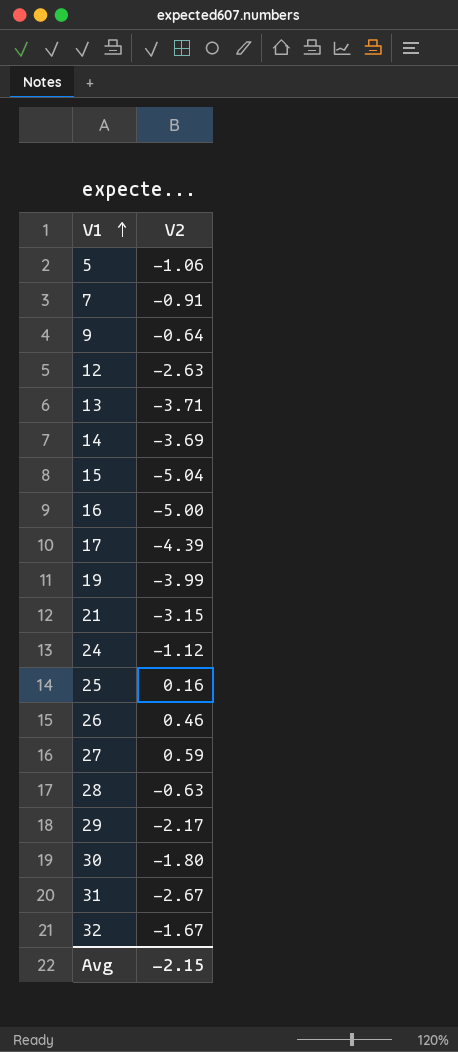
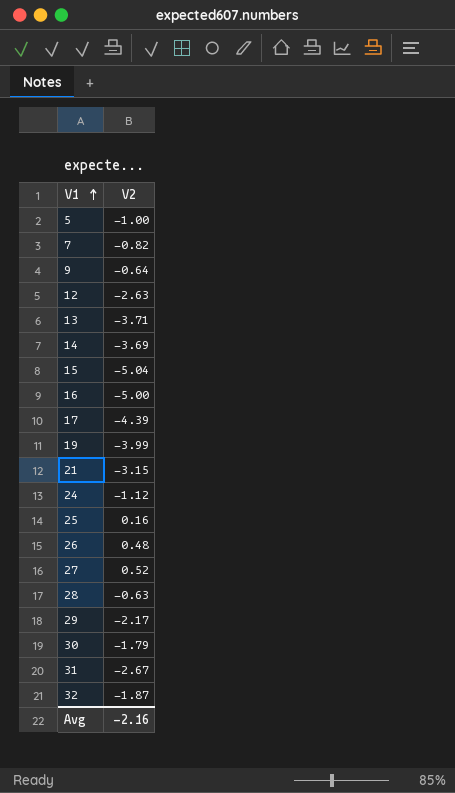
5 | V2: -1.06 -> -1.00
7 | V2: -0.91 -> -0.82
26 | V2: 0.46 -> 0.48
27 | V2: 0.59 -> 0.52
30 | V2: -1.80 -> -1.79
32 | V2: -1.67 -> -1.87
Avg | V2: -2.15 -> -2.16

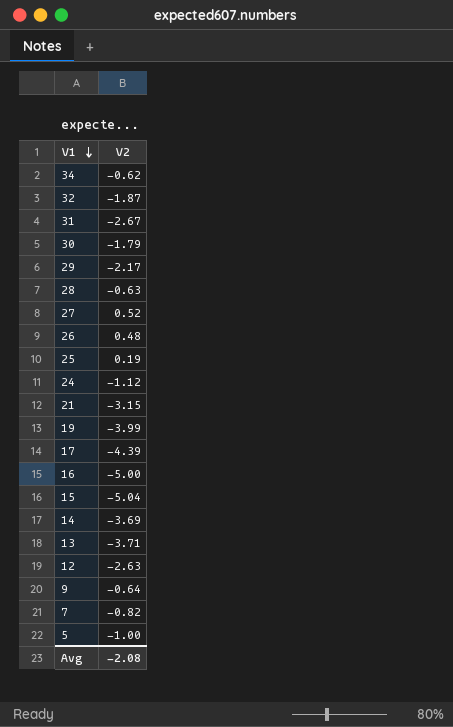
row order: V1 ascending -> V1 descending
row 34: none -> -0.62
25 | V2: 0.16 -> 0.19
Avg | V2: -2.16 -> -2.08

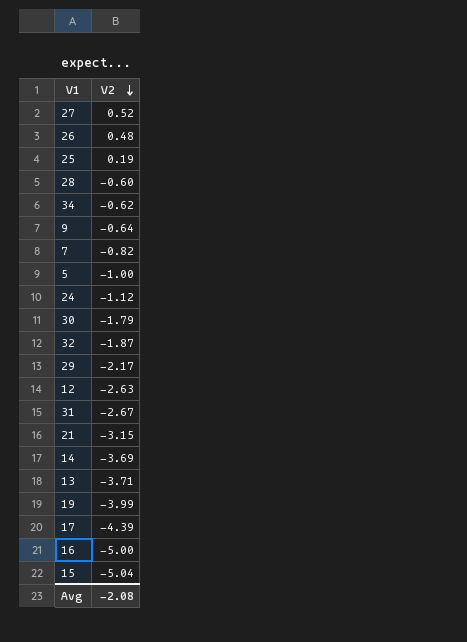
row order: V1 descending -> V2 descending
28 | V2: -0.63 -> -0.60

